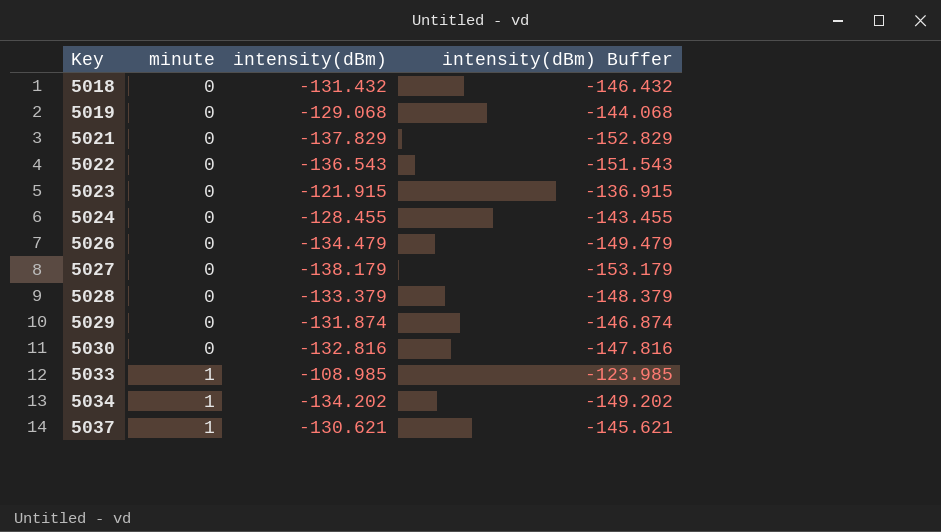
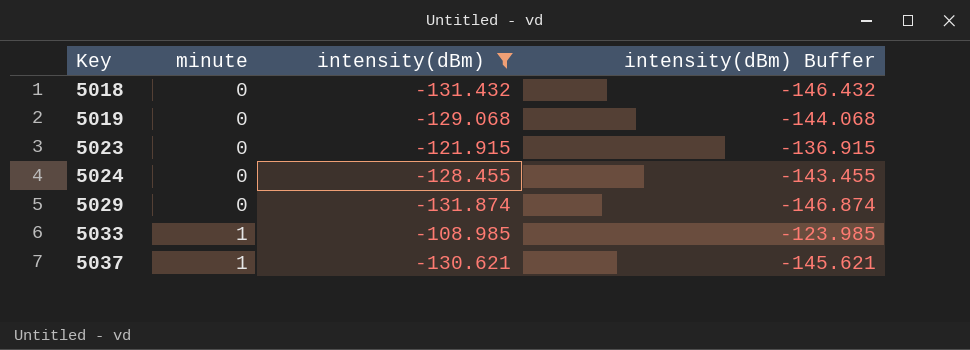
filter: none -> intensity(dBm) >= -131.874

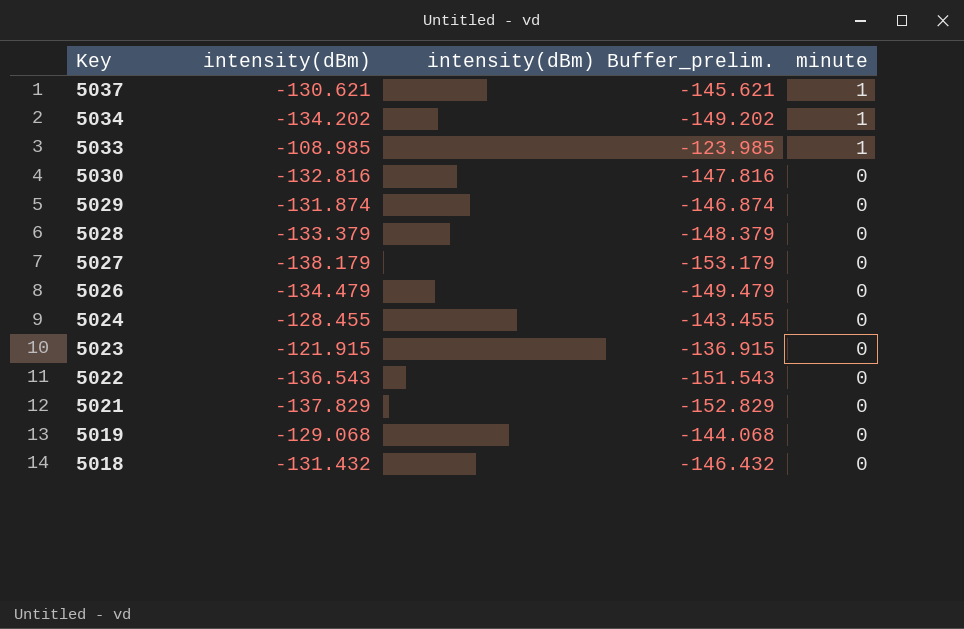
filter: intensity(dBm) >= -131.874 -> none
row order: Key ascending -> Key descending
column name: intensity(dBm) Buffer -> intensity(dBm) Buffer_prelim.
column minute | position: 2 -> 4

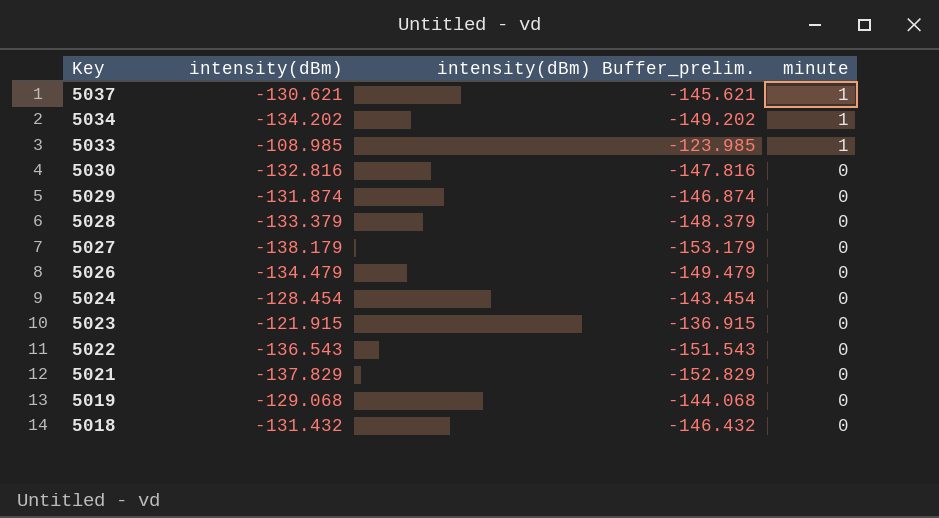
5024 | intensity(dBm): -128.455 -> -128.454
5024 | intensity(dBm) Buffer_prelim.: -143.455 -> -143.454

